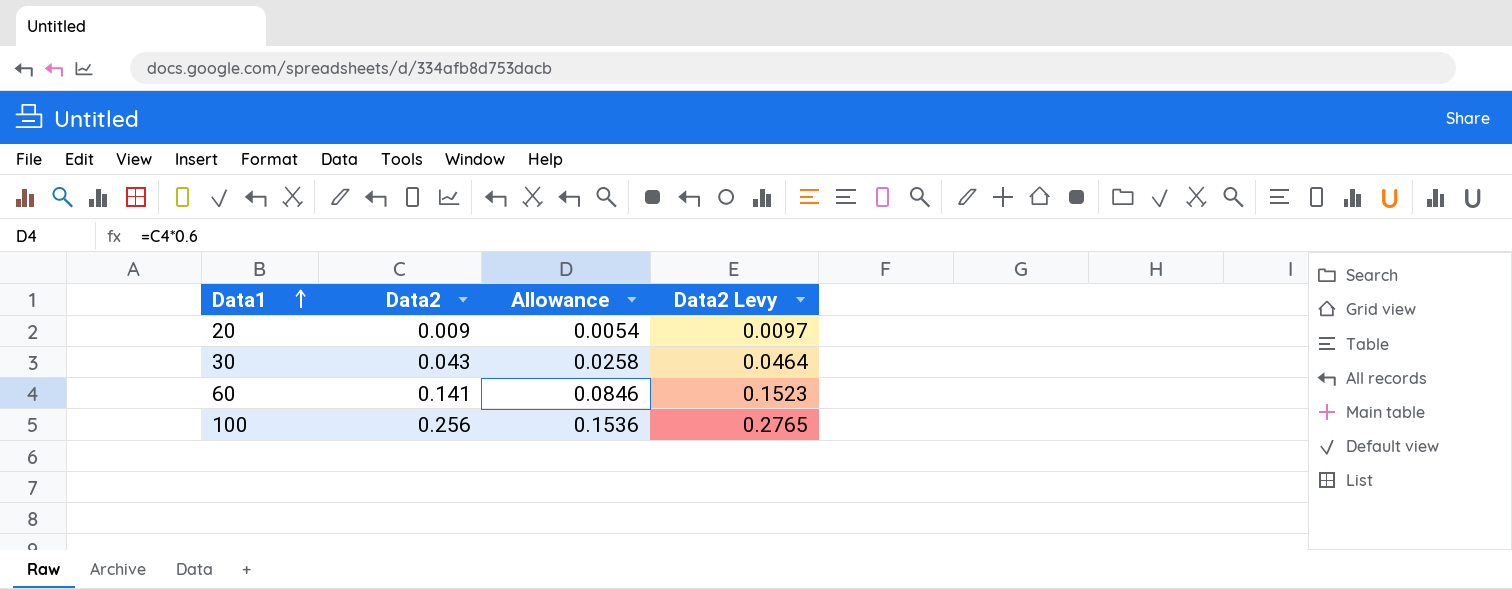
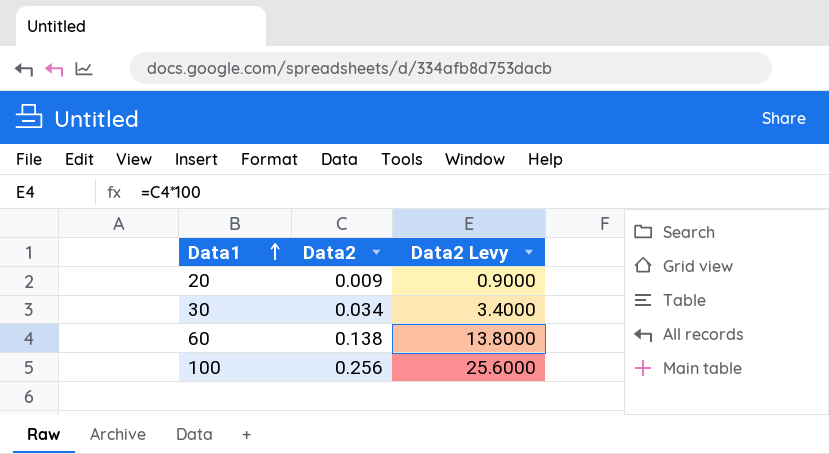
column Allowance | formula: [Data2] * 0.6 -> none
column Data2 Levy | formula: [Data2] * 1.08 -> [Data2] * 100
30 | Data2: 0.043 -> 0.034
60 | Data2: 0.141 -> 0.138

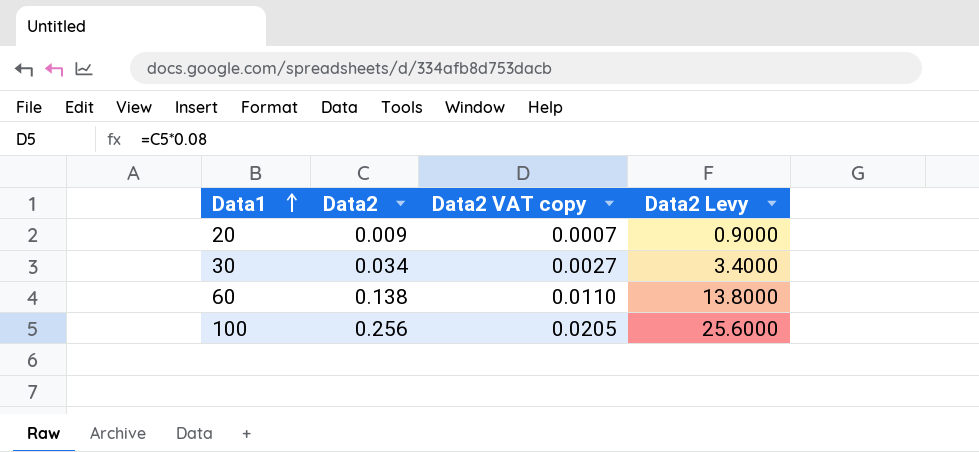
column Data2 VAT copy | formula: none -> [Data2] * 0.08

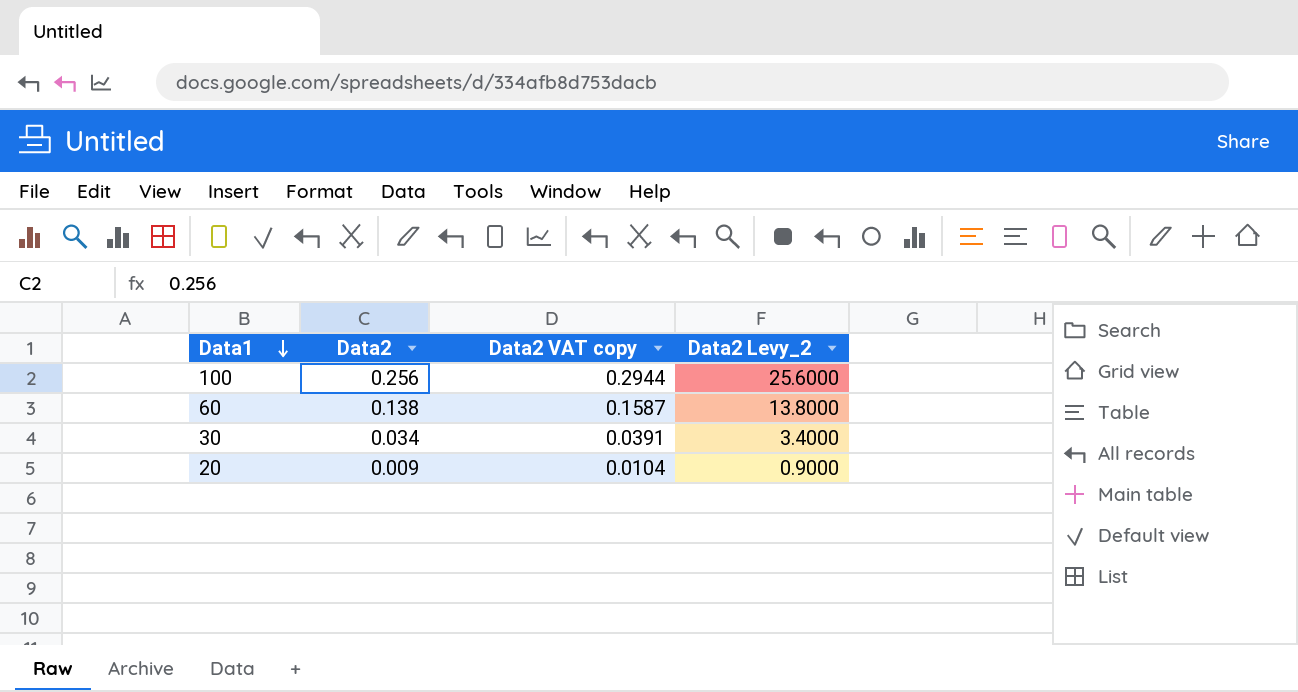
row order: Data1 ascending -> Data1 descending
column Data2 VAT copy | formula: [Data2] * 0.08 -> [Data2] * 1.15
column name: Data2 Levy -> Data2 Levy_2

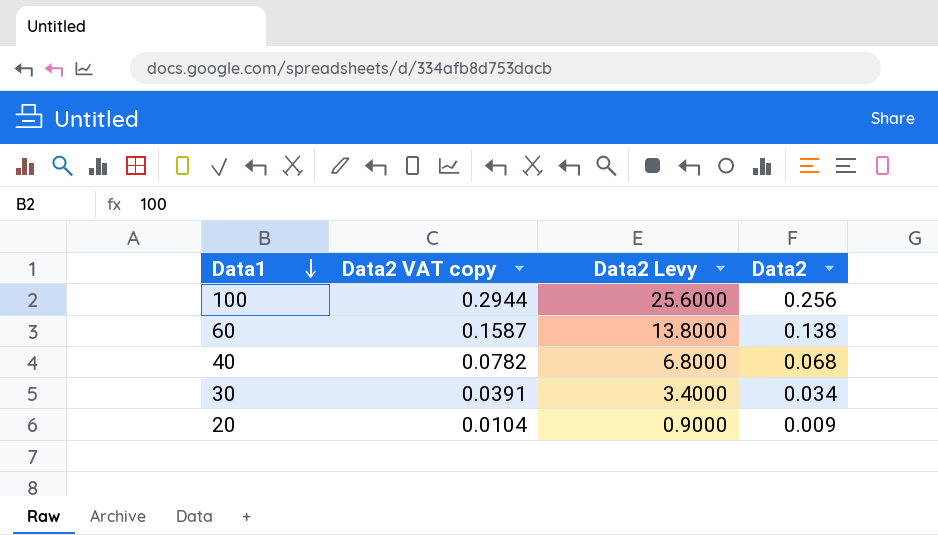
column name: Data2 Levy_2 -> Data2 Levy
column Data2 | position: 2 -> 4
row 40: none -> 0.0782 | 6.8000 | 0.068

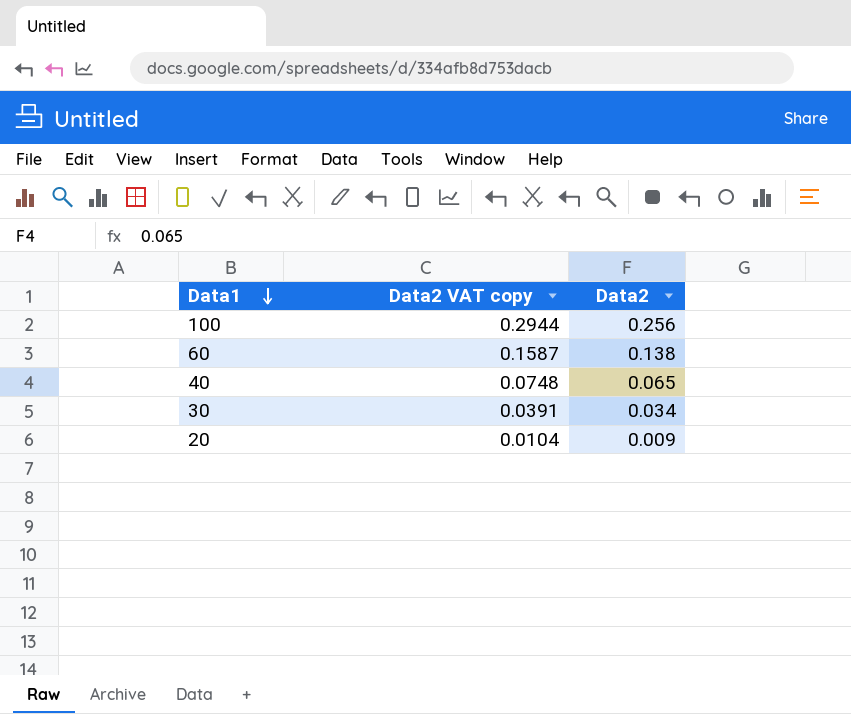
column Data2 Levy | formula: [Data2] * 100 -> none
40 | Data2 VAT copy: 0.0782 -> 0.0748
40 | Data2: 0.068 -> 0.065

